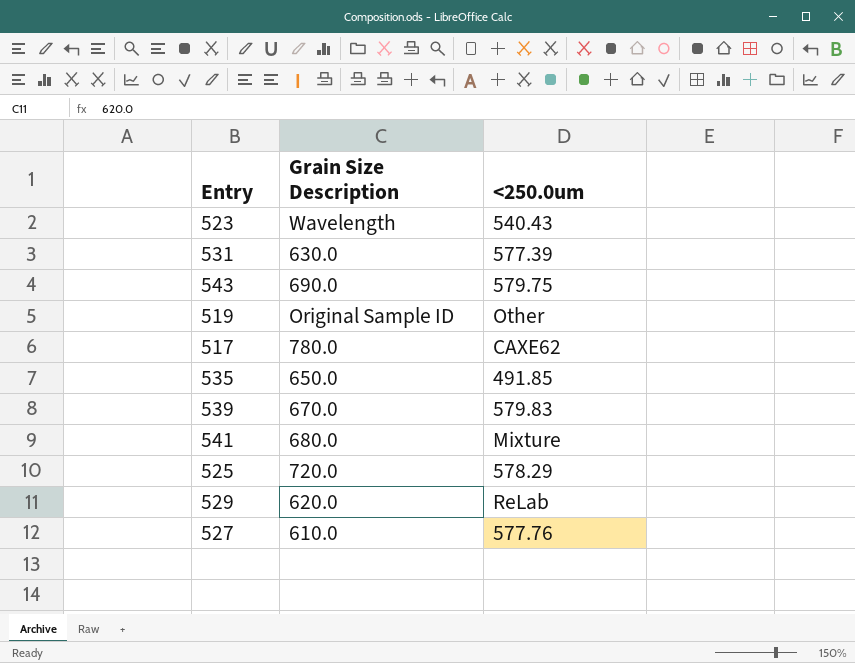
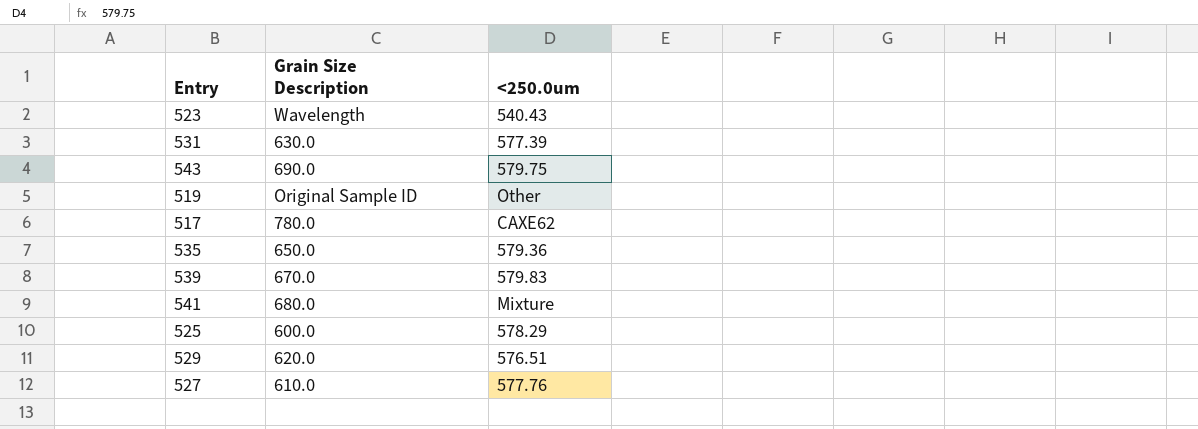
535 | <250.0um: 491.85 -> 579.36
525 | Grain Size Description: 720.0 -> 600.0
529 | <250.0um: ReLab -> 576.51

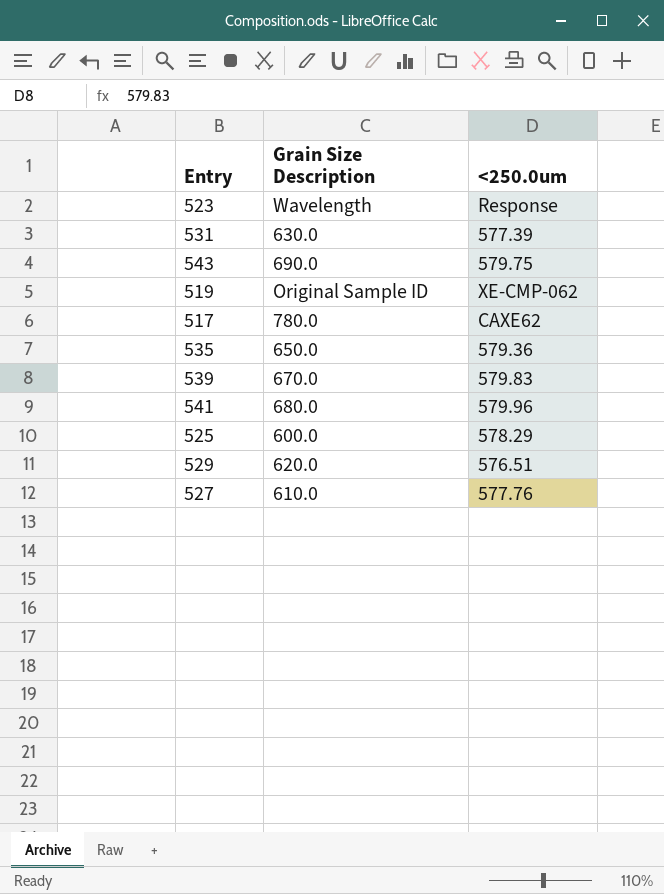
523 | <250.0um: 540.43 -> Response
519 | <250.0um: Other -> XE-CMP-062
541 | <250.0um: Mixture -> 579.96

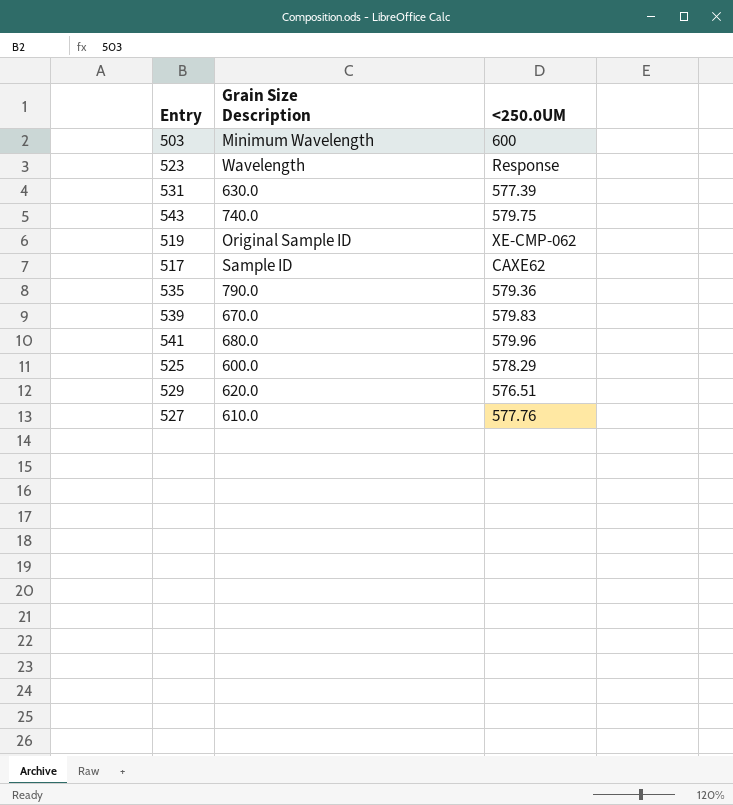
column name: <250.0um -> <250.0UM
row 503: none -> Minimum Wavelength | 600
543 | Grain Size Description: 690.0 -> 740.0
517 | Grain Size Description: 780.0 -> Sample ID
535 | Grain Size Description: 650.0 -> 790.0

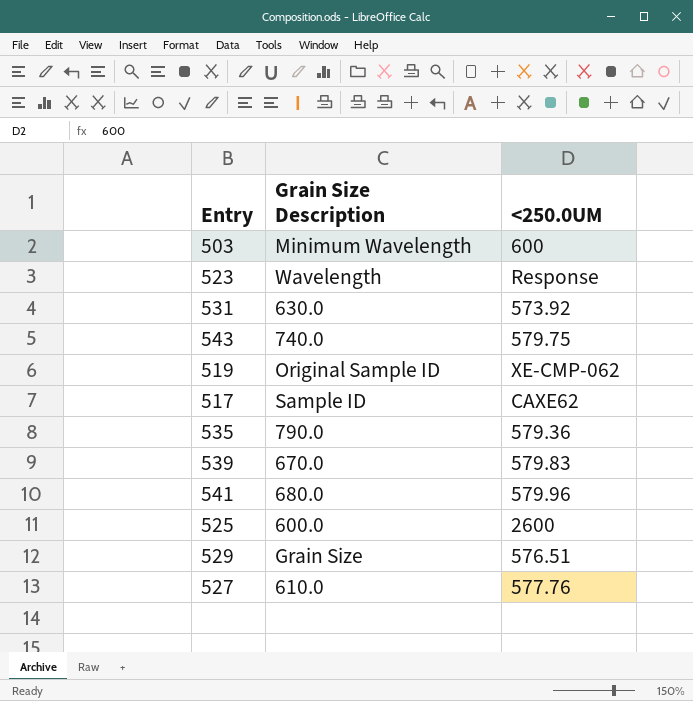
531 | <250.0UM: 577.39 -> 573.92
525 | <250.0UM: 578.29 -> 2600
529 | Grain Size Description: 620.0 -> Grain Size

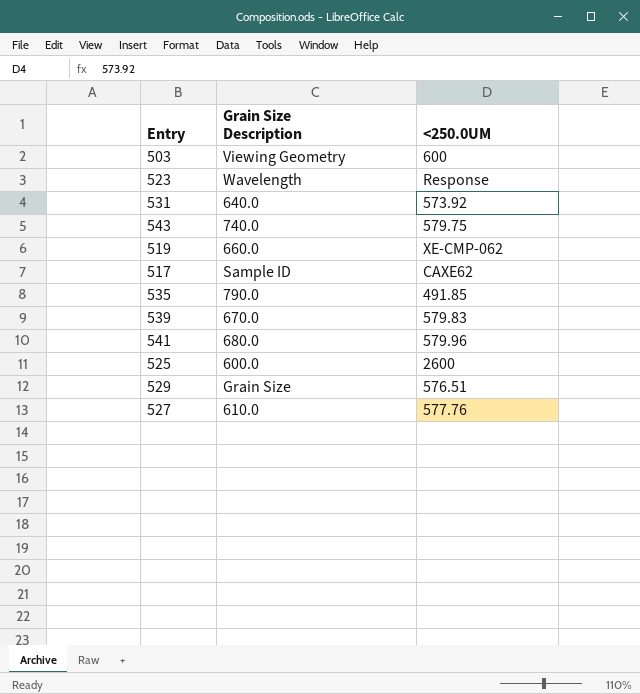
503 | Grain Size Description: Minimum Wavelength -> Viewing Geometry
531 | Grain Size Description: 630.0 -> 640.0
519 | Grain Size Description: Original Sample ID -> 660.0
535 | <250.0UM: 579.36 -> 491.85

